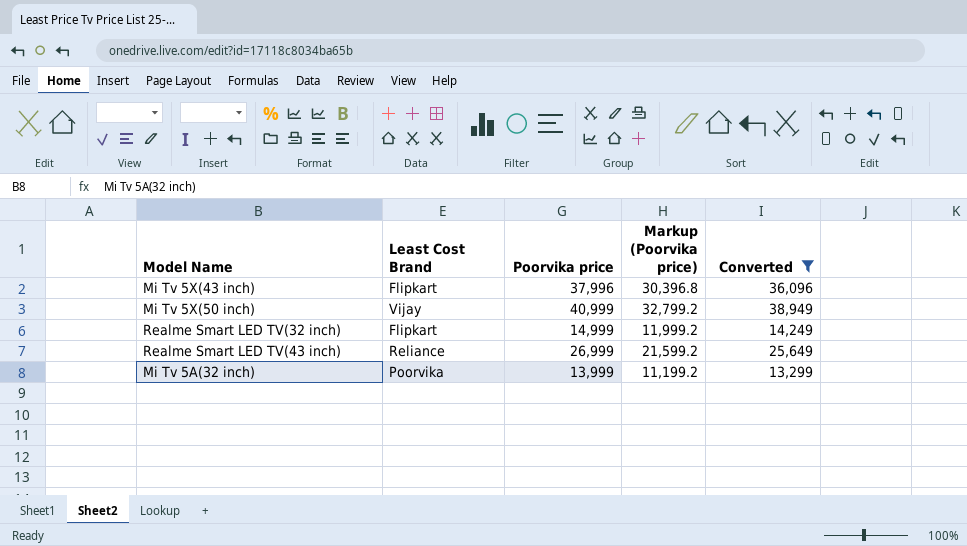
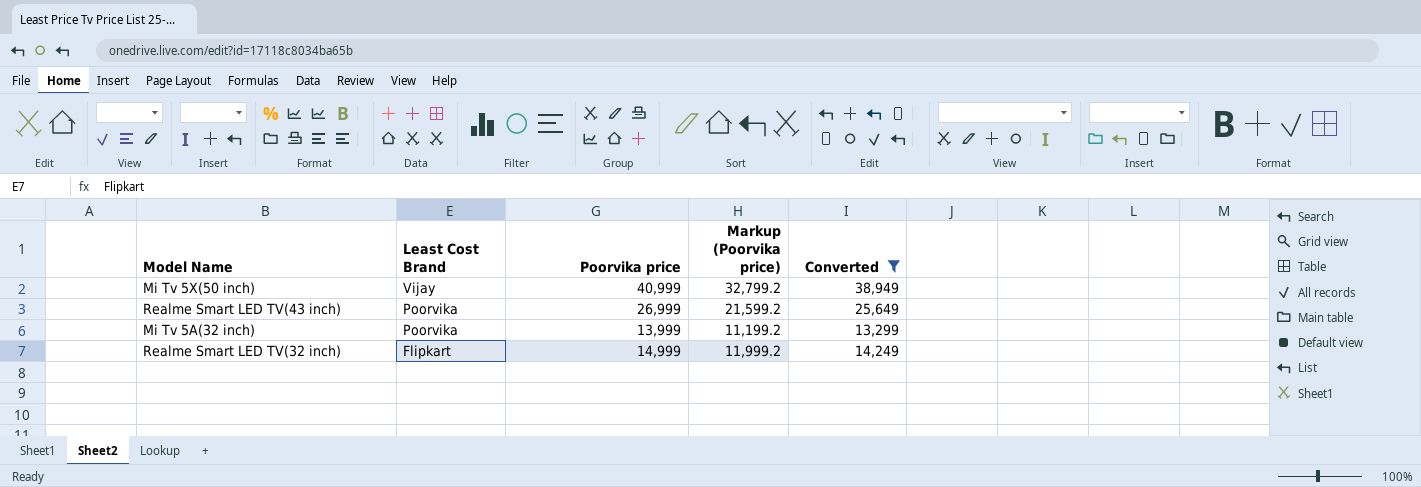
row order: none -> Least Cost Brand descending
row Mi Tv 5X(43 inch): Flipkart | 37,996 | 30,396.8 | 36,096 -> none
Realme Smart LED TV(43 inch) | Least Cost Brand: Reliance -> Poorvika

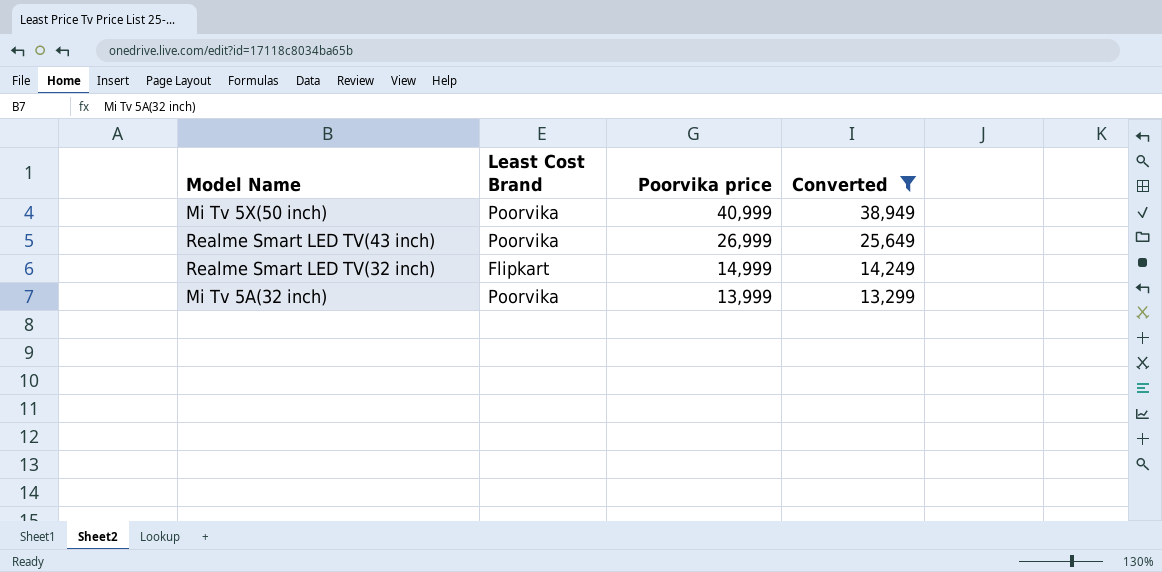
row order: Least Cost Brand descending -> Poorvika price descending
column Markup (Poorvika price) | formula: [Poorvika price] * 0.8 -> none
Mi Tv 5X(50 inch) | Least Cost Brand: Vijay -> Poorvika

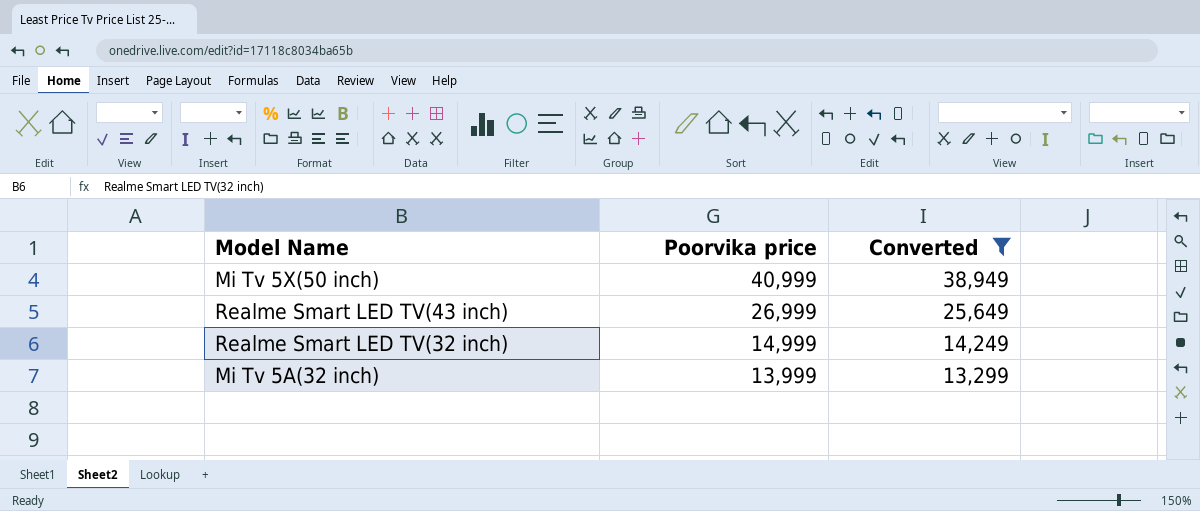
column Least Cost Brand | position: 2 -> none

